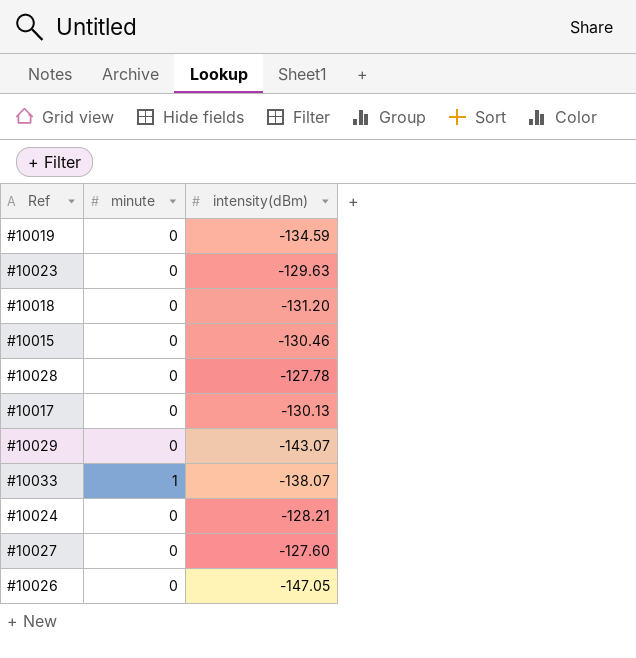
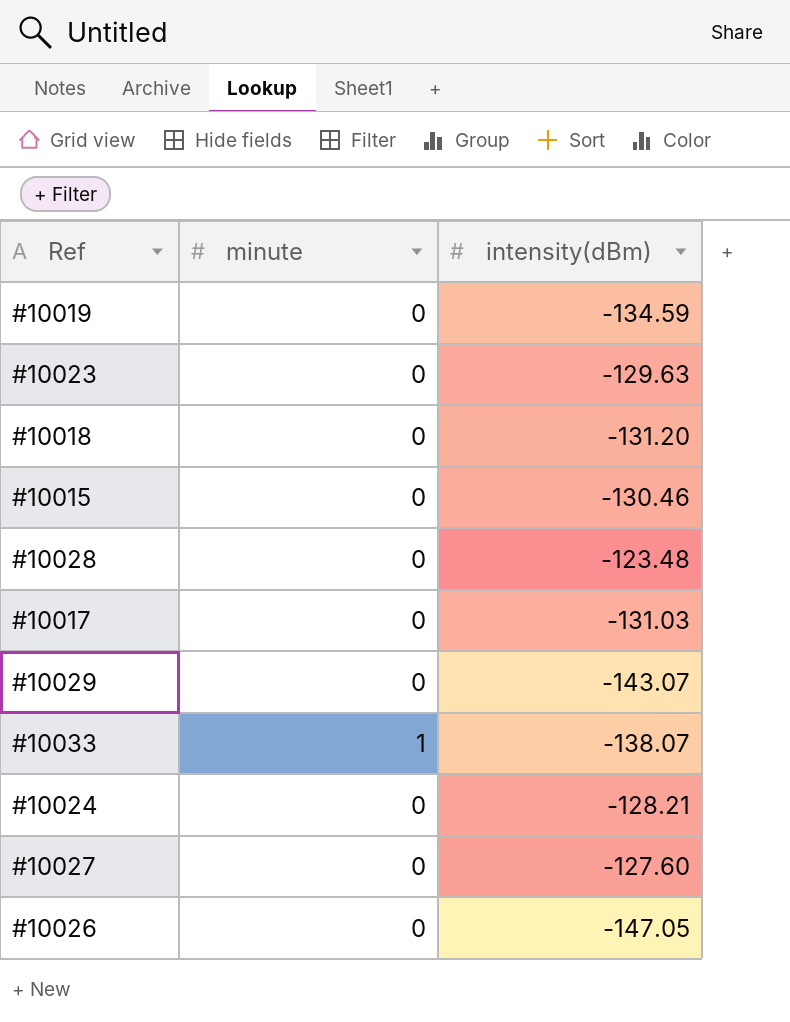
#10028 | intensity(dBm): -127.78 -> -123.48
#10017 | intensity(dBm): -130.13 -> -131.03

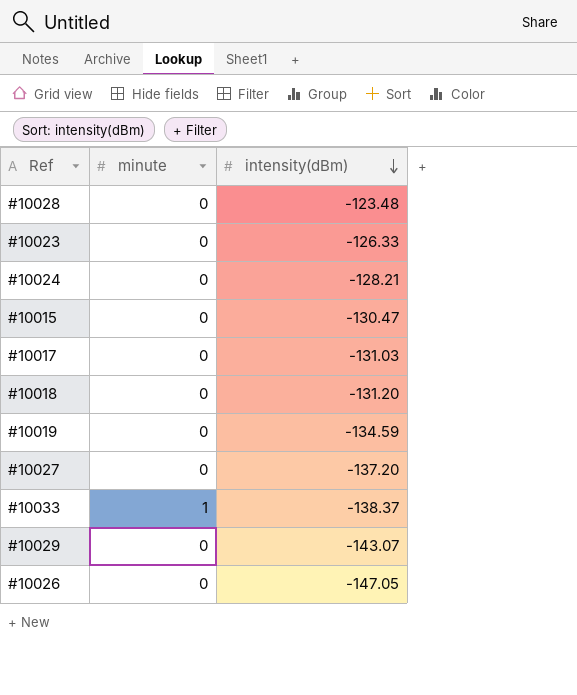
row order: none -> intensity(dBm) descending
#10023 | intensity(dBm): -129.63 -> -126.33
#10015 | intensity(dBm): -130.46 -> -130.47
#10027 | intensity(dBm): -127.60 -> -137.20
#10033 | intensity(dBm): -138.07 -> -138.37

